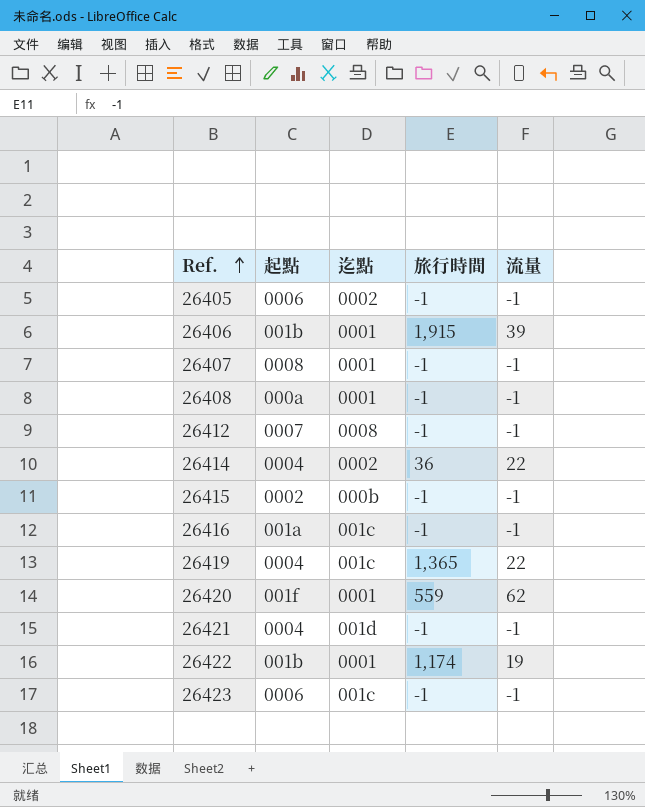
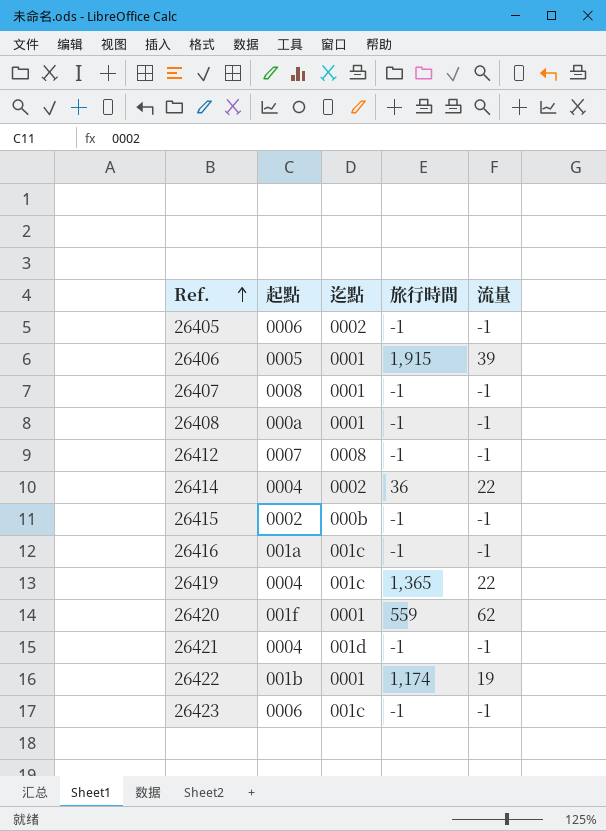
26406 | 起點: 001b -> 0005

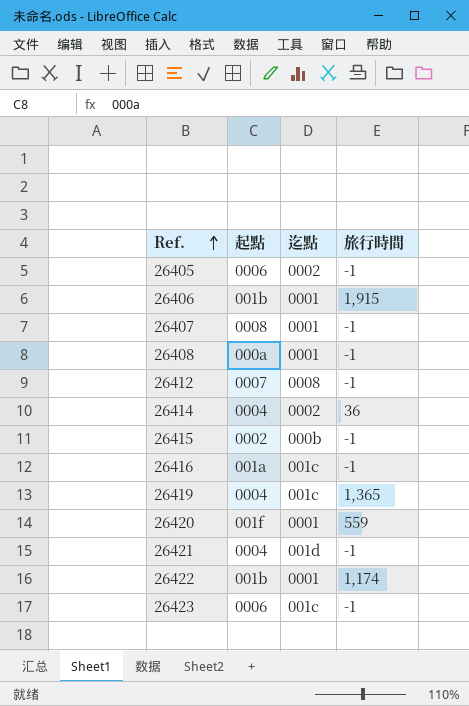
column 流量 | position: 5 -> none
26406 | 起點: 0005 -> 001b

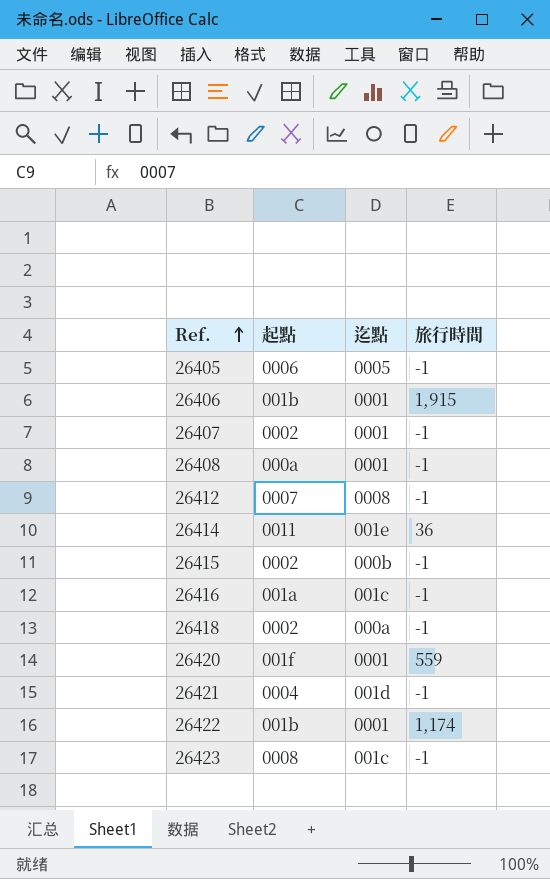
row 26419: 0004 | 001c | 1,365 -> none
26405 | 迄點: 0002 -> 0005
26407 | 起點: 0008 -> 0002
26414 | 起點: 0004 -> 0011
26414 | 迄點: 0002 -> 001e
row 26418: none -> 0002 | 000a | -1
26423 | 起點: 0006 -> 0008

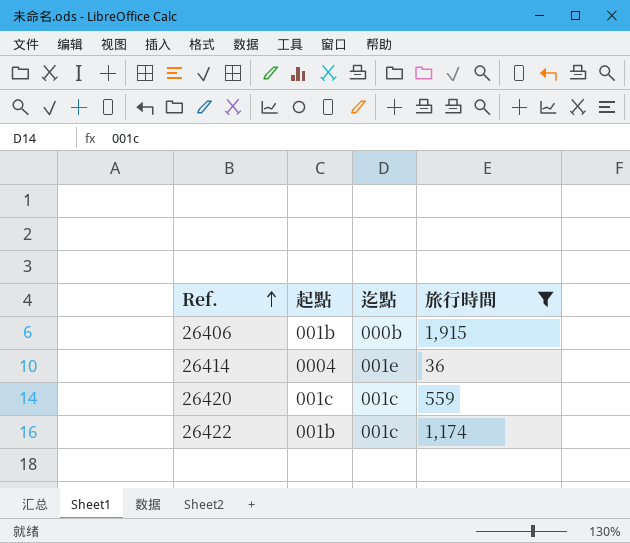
filter: none -> 旅行時間 != -1
26406 | 迄點: 0001 -> 000b
26414 | 起點: 0011 -> 0004
26420 | 起點: 001f -> 001c
26420 | 迄點: 0001 -> 001c
26422 | 迄點: 0001 -> 001c

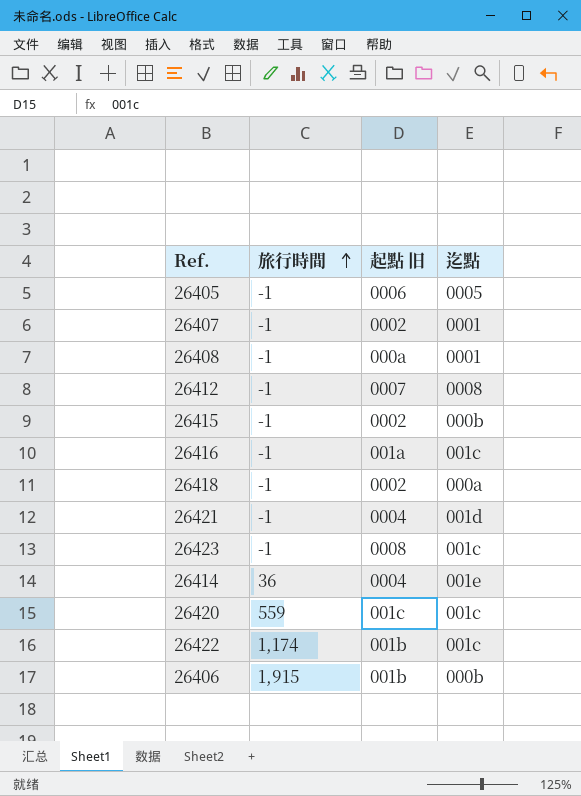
filter: 旅行時間 != -1 -> none
row order: Ref. ascending -> 旅行時間 ascending
column 旅行時間 | position: 4 -> 2
column name: 起點 -> 起點 旧

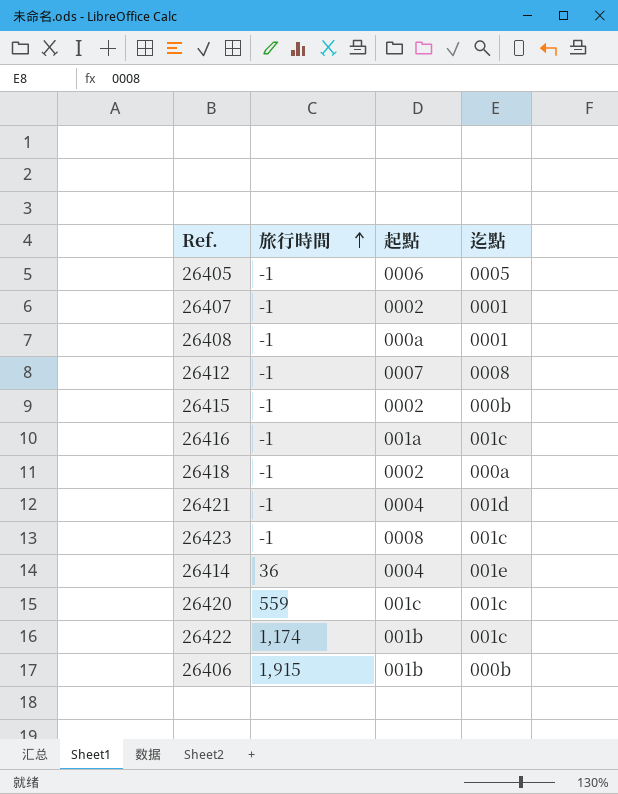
column name: 起點 旧 -> 起點

